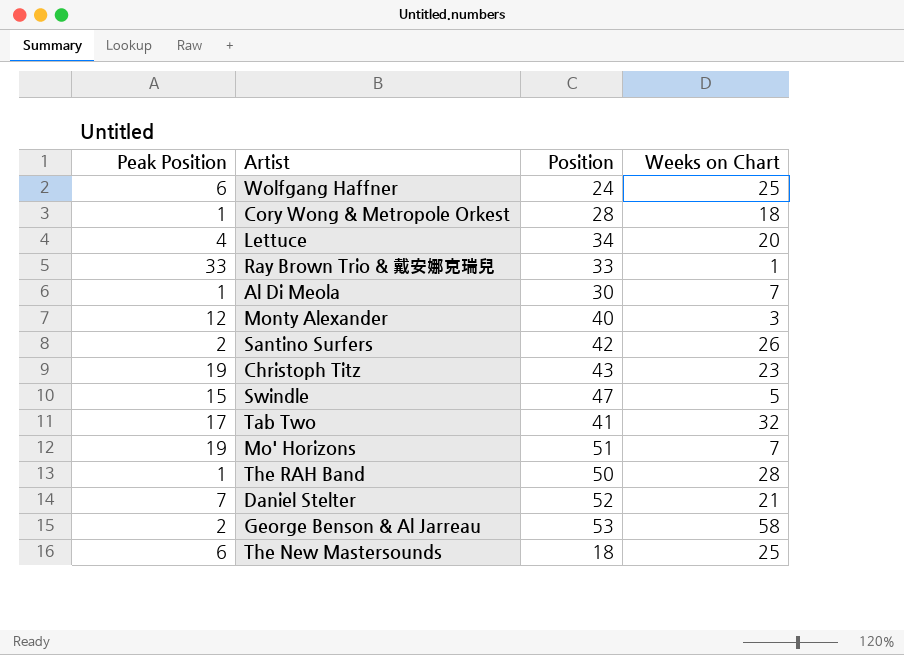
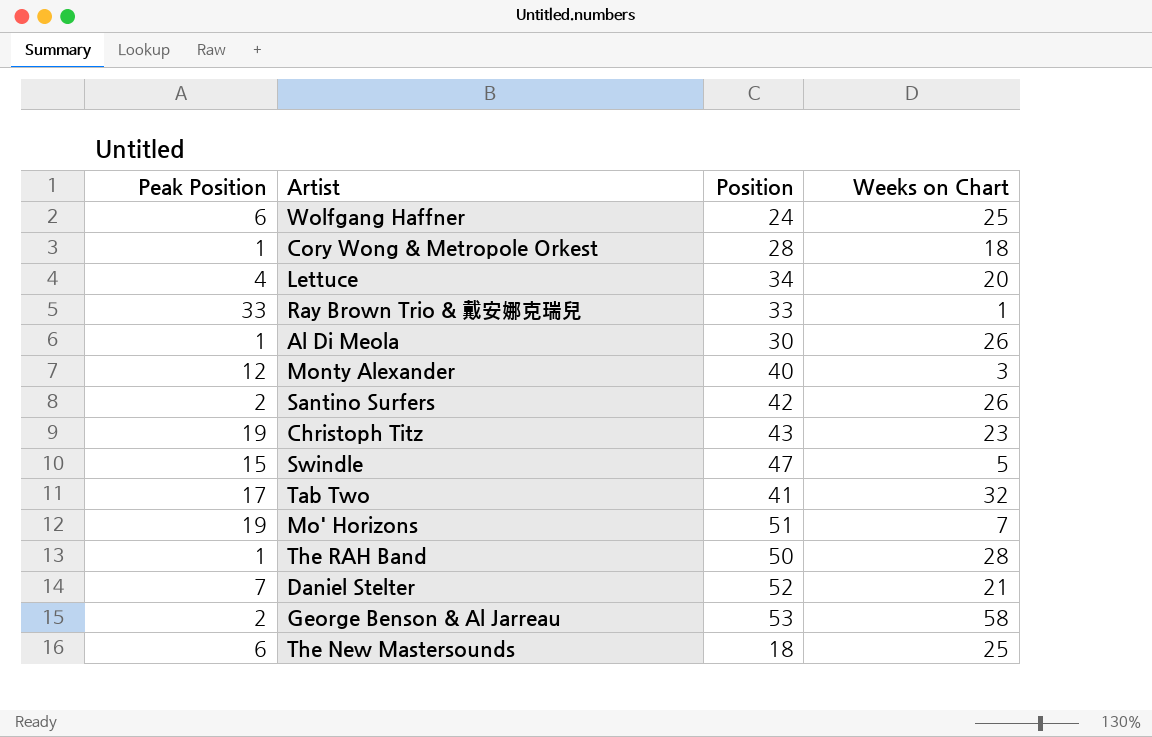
Al Di Meola | Weeks on Chart: 7 -> 26

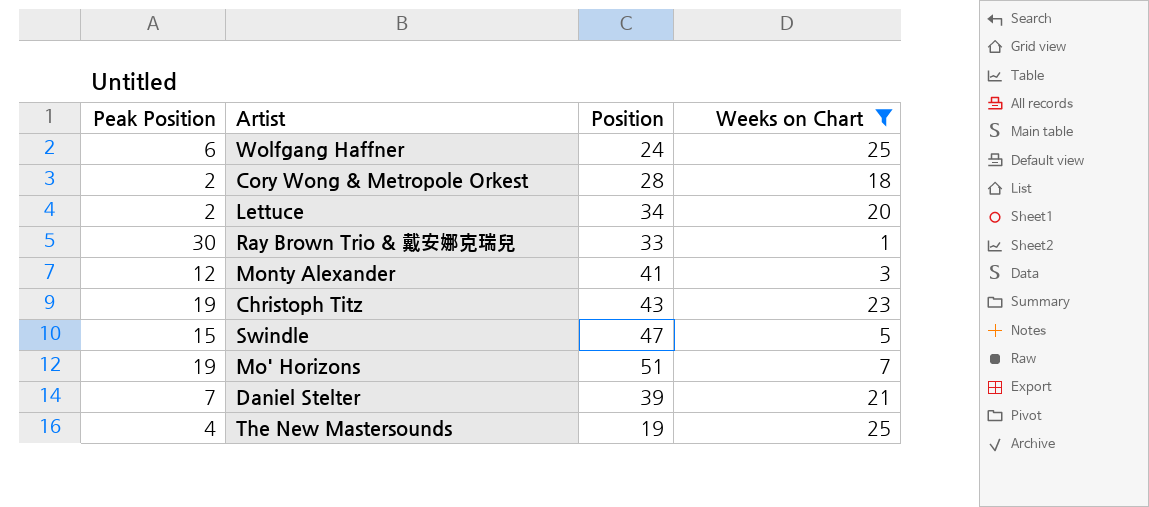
filter: none -> Weeks on Chart <= 25
Cory Wong & Metropole Orkest | Peak Position: 1 -> 2
Lettuce | Peak Position: 4 -> 2
Ray Brown Trio & 戴安娜克瑞兒 | Peak Position: 33 -> 30
Monty Alexander | Position: 40 -> 41
Daniel Stelter | Position: 52 -> 39
The New Mastersounds | Peak Position: 6 -> 4
The New Mastersounds | Position: 18 -> 19

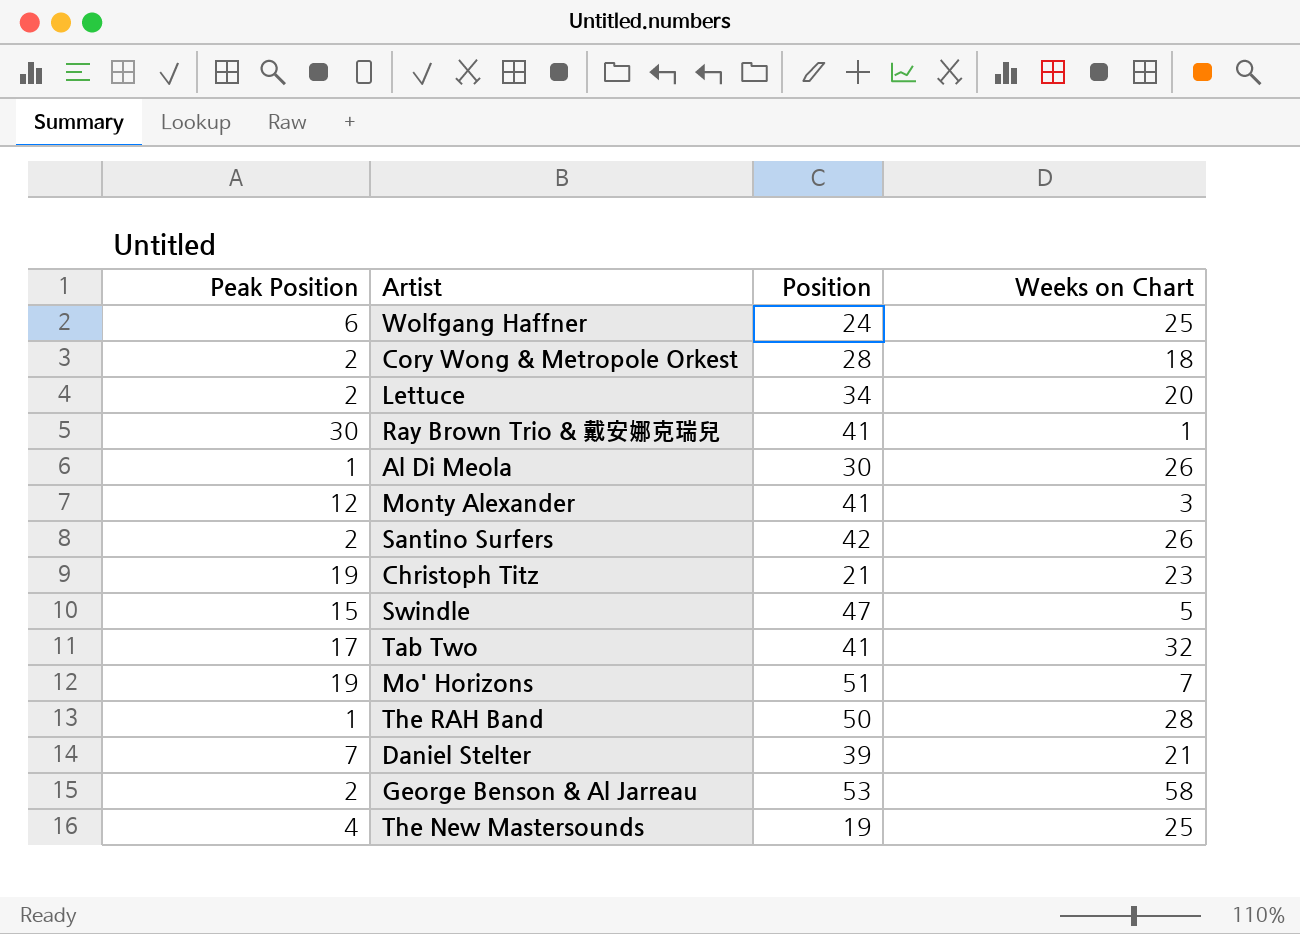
filter: Weeks on Chart <= 25 -> none
Ray Brown Trio & 戴安娜克瑞兒 | Position: 33 -> 41
Christoph Titz | Position: 43 -> 21

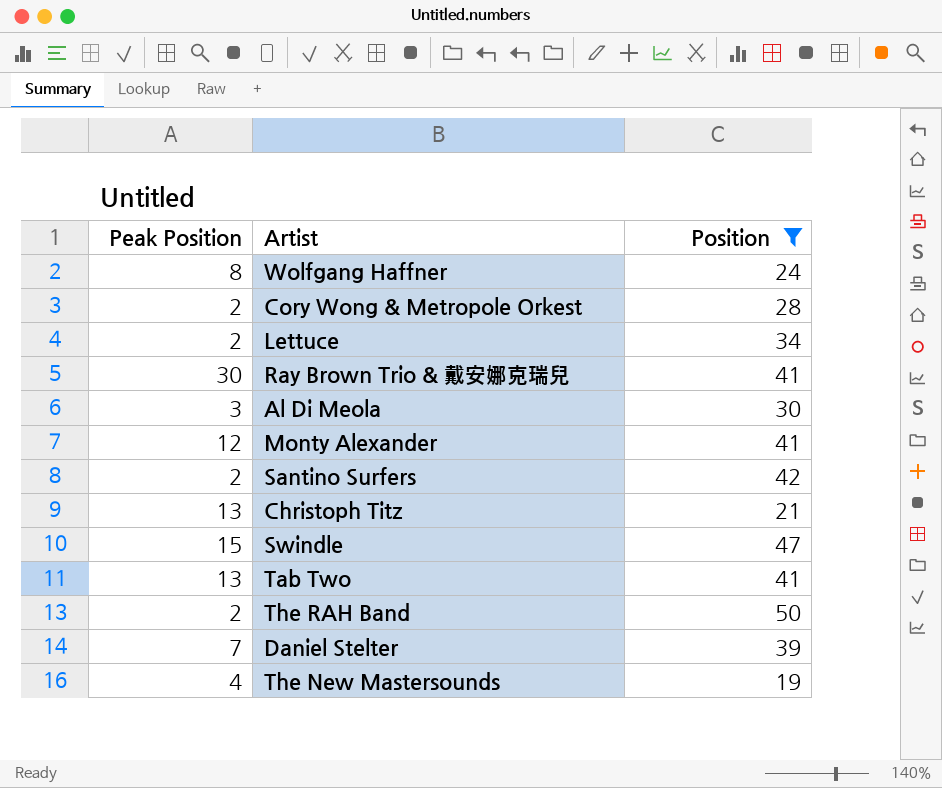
filter: none -> Position <= 50
column Weeks on Chart | position: 4 -> none
Wolfgang Haffner | Peak Position: 6 -> 8
Al Di Meola | Peak Position: 1 -> 3
Christoph Titz | Peak Position: 19 -> 13
Tab Two | Peak Position: 17 -> 13
The RAH Band | Peak Position: 1 -> 2

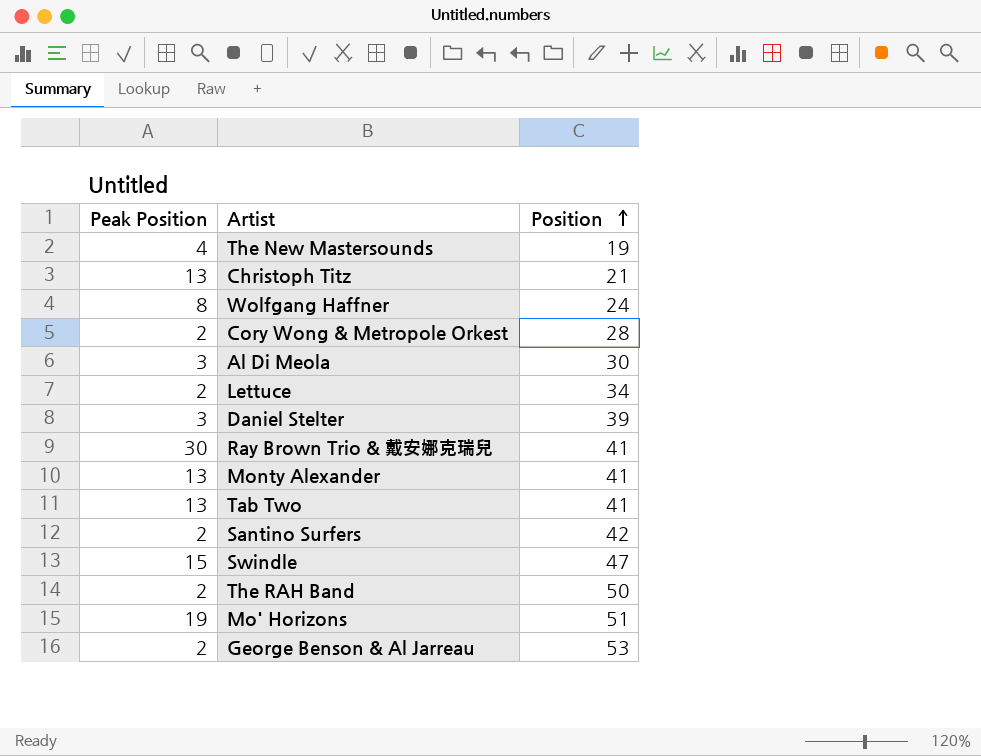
filter: Position <= 50 -> none
row order: none -> Position ascending
Daniel Stelter | Peak Position: 7 -> 3
Monty Alexander | Peak Position: 12 -> 13

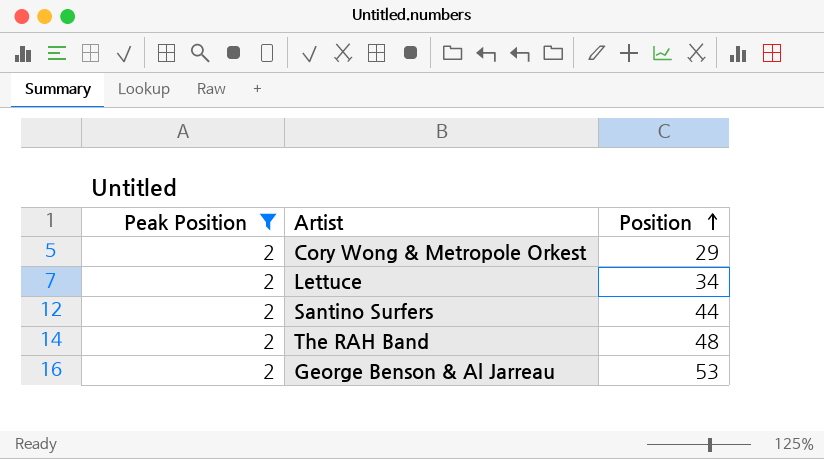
filter: none -> Peak Position = 2
Cory Wong & Metropole Orkest | Position: 28 -> 29
Santino Surfers | Position: 42 -> 44
The RAH Band | Position: 50 -> 48

